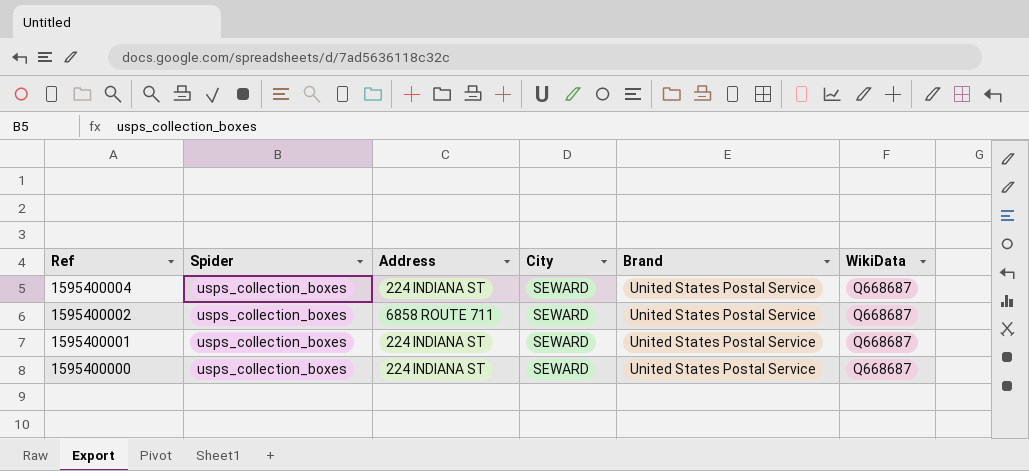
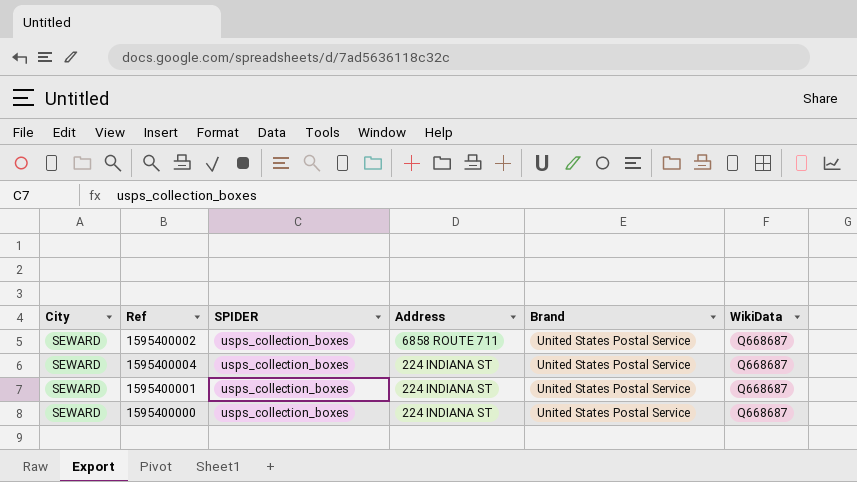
row order: Ref descending -> Address descending
column City | position: 4 -> 1
column name: Spider -> SPIDER

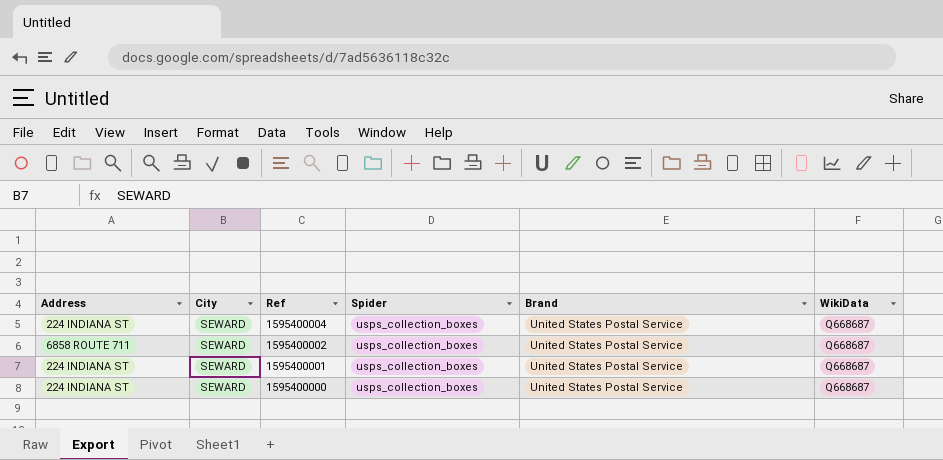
row order: Address descending -> Ref descending
column Address | position: 4 -> 1
column name: SPIDER -> Spider

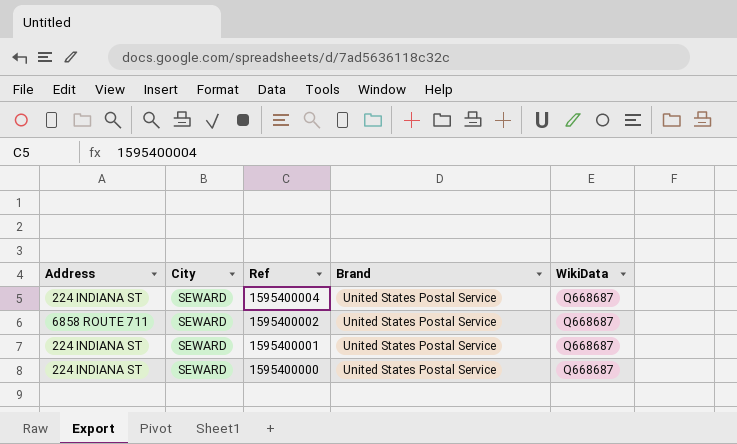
column Spider | position: 4 -> none

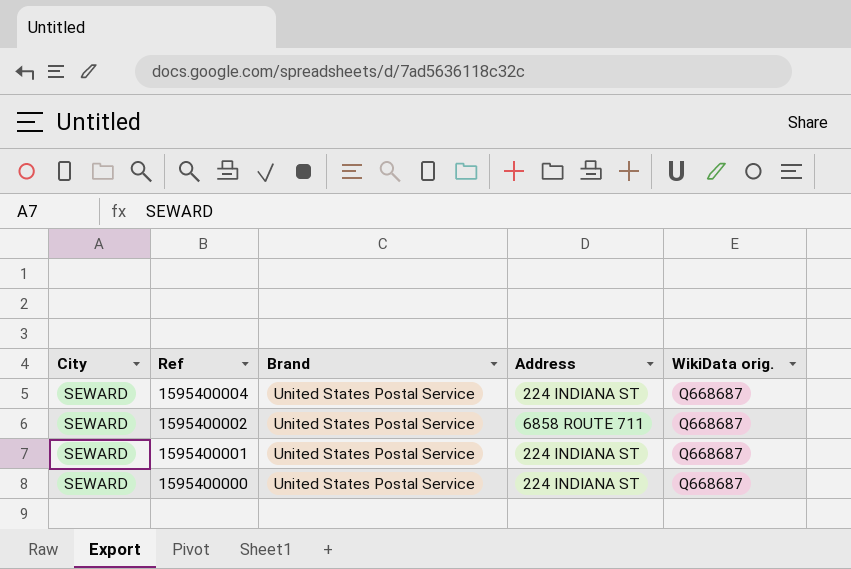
column Address | position: 1 -> 4
column name: WikiData -> WikiData orig.

